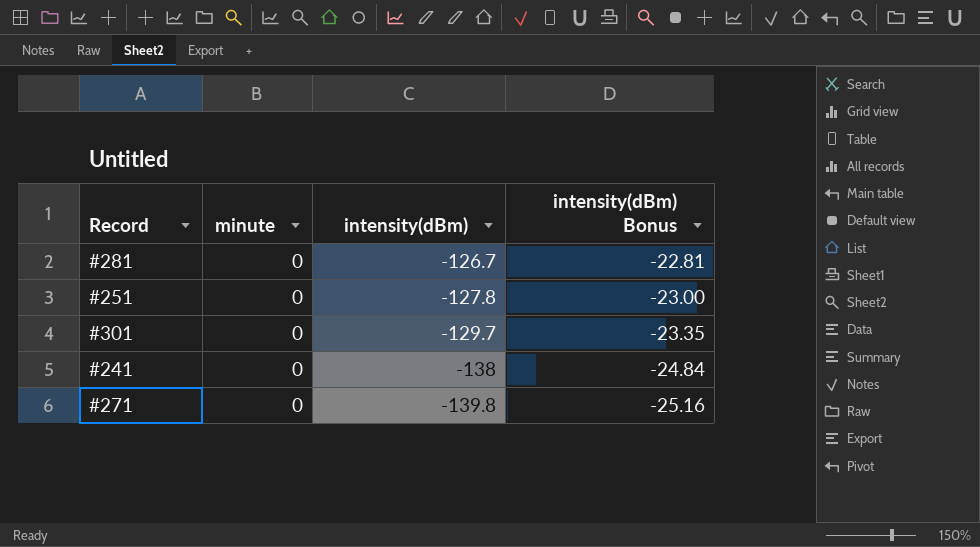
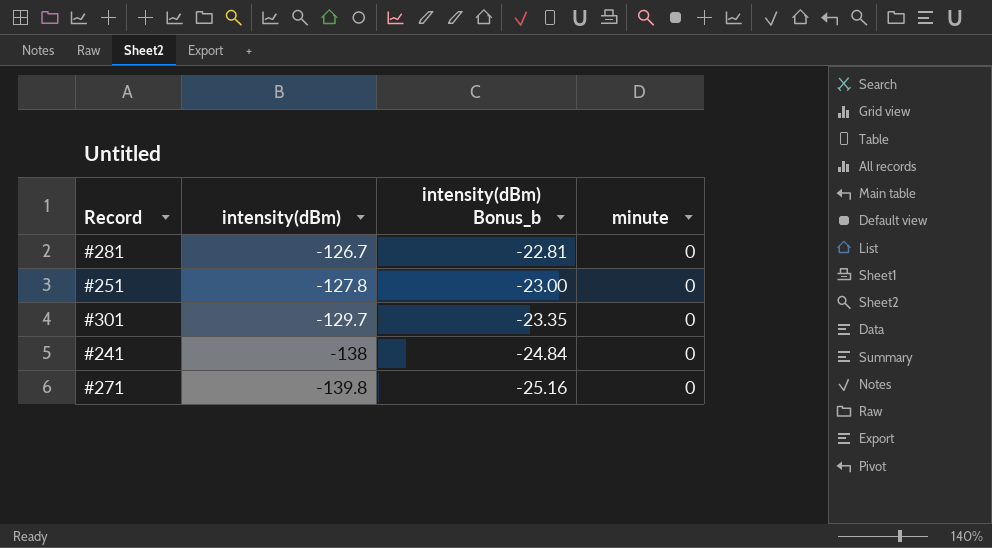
column name: intensity(dBm) Bonus -> intensity(dBm) Bonus_b
column minute | position: 2 -> 4

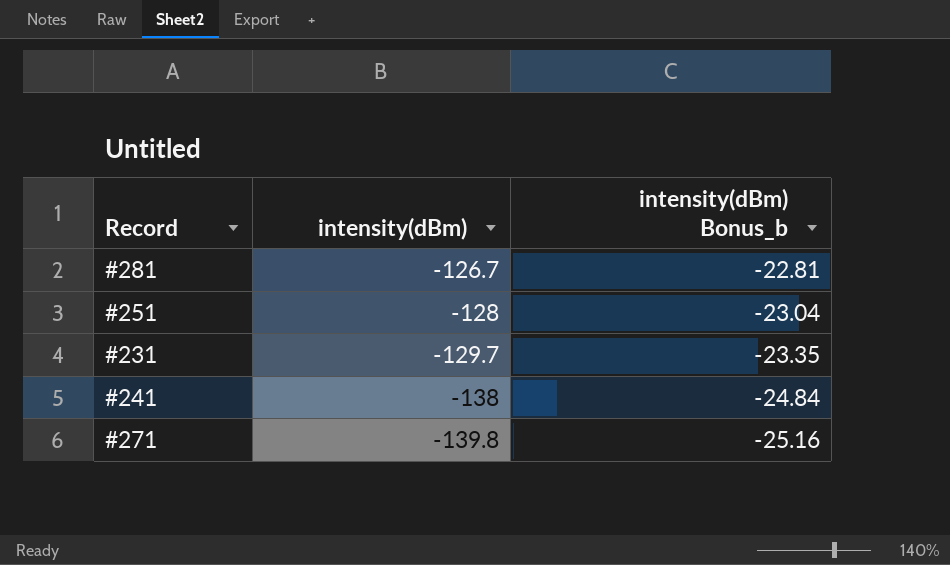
column minute | position: 4 -> none
row #301: -129.7 | -23.35 | 0 -> none
#251 | intensity(dBm): -127.8 -> -128
#251 | intensity(dBm) Bonus_b: -23.00 -> -23.04
row #231: none -> -129.7 | -23.35

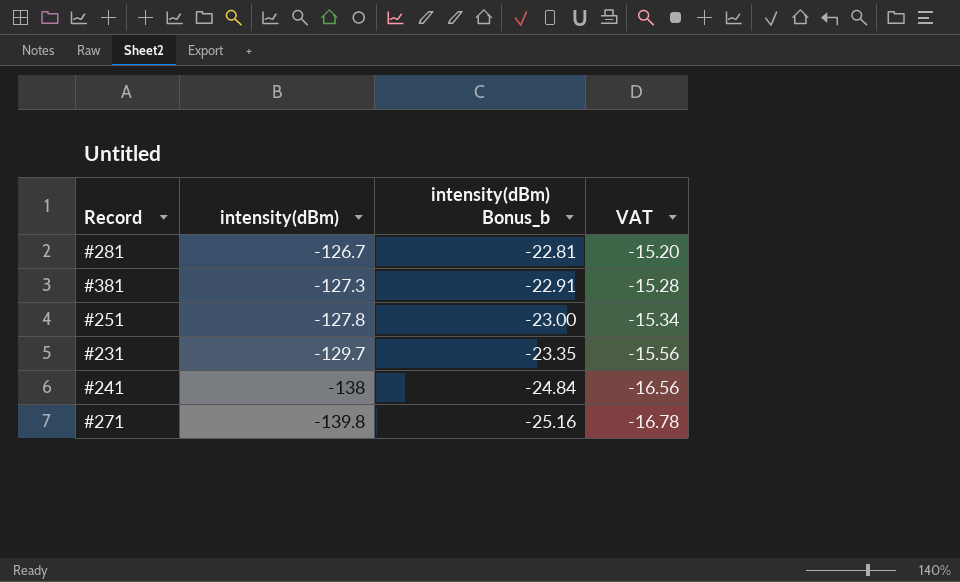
column VAT | formula: none -> [intensity(dBm)] * 0.12
row #381: none -> -127.3 | -22.91 | -15.28
#251 | intensity(dBm): -128 -> -127.8
#251 | intensity(dBm) Bonus_b: -23.04 -> -23.00

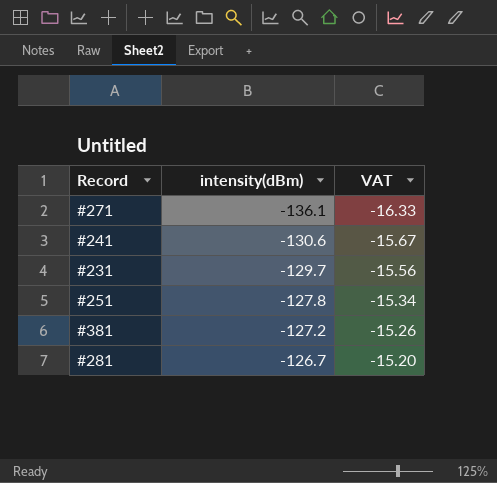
row order: intensity(dBm) descending -> intensity(dBm) ascending
column intensity(dBm) Bonus_b | formula: [intensity(dBm)] * 0.18 -> none
#271 | intensity(dBm): -139.8 -> -136.1
#271 | VAT: -16.78 -> -16.33
#241 | intensity(dBm): -138 -> -130.6
#241 | VAT: -16.56 -> -15.67
#381 | intensity(dBm): -127.3 -> -127.2
#381 | VAT: -15.28 -> -15.26

